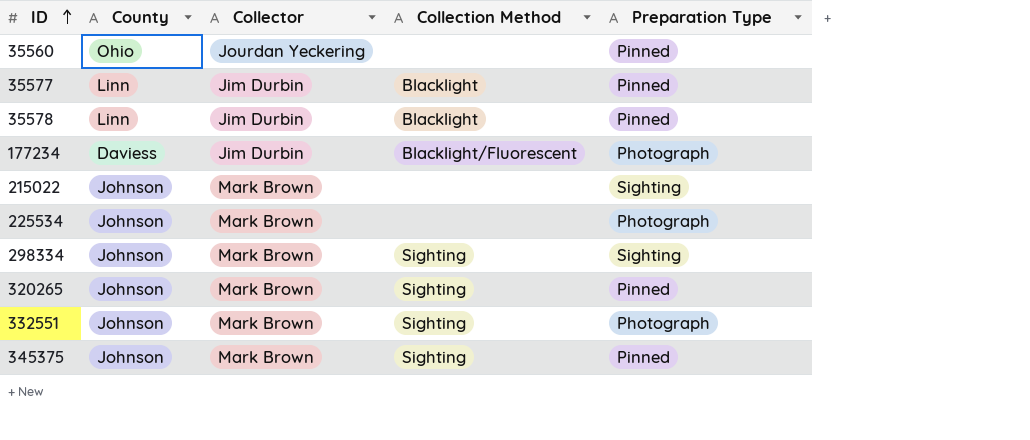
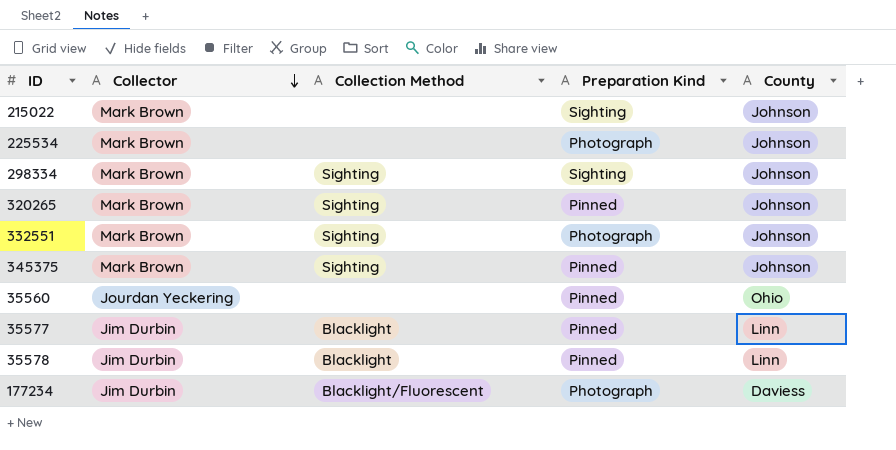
row order: ID ascending -> Collector descending
column name: Preparation Type -> Preparation Kind
column County | position: 2 -> 5

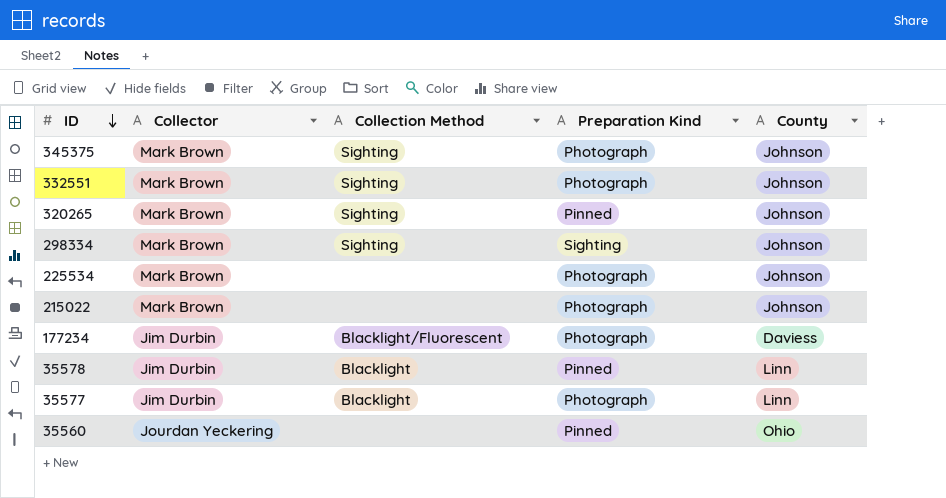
row order: Collector descending -> ID descending
345375 | Preparation Kind: Pinned -> Photograph
215022 | Preparation Kind: Sighting -> Photograph
35577 | Preparation Kind: Pinned -> Photograph

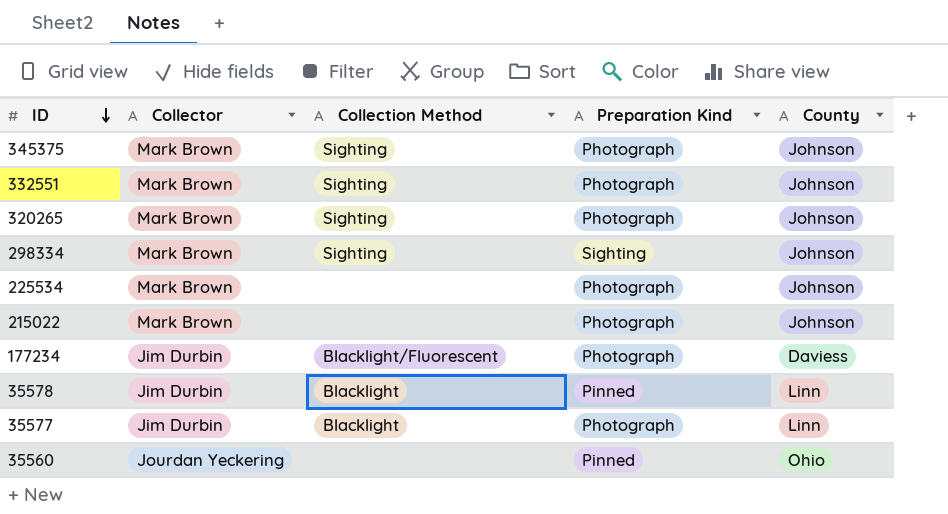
320265 | Preparation Kind: Pinned -> Photograph

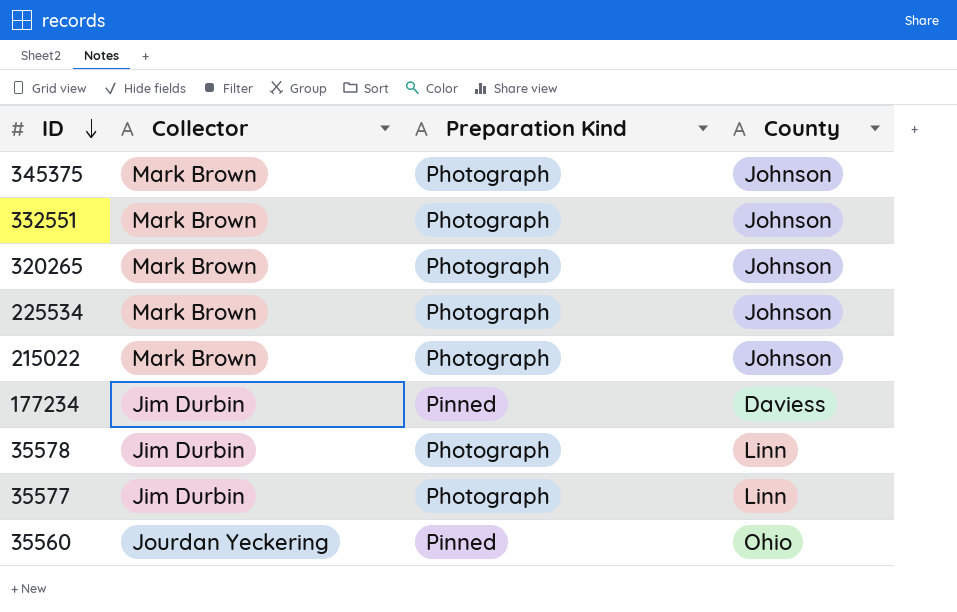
column Collection Method | position: 3 -> none
row 298334: Mark Brown | Sighting | Sighting | Johnson -> none
177234 | Preparation Kind: Photograph -> Pinned
35578 | Preparation Kind: Pinned -> Photograph

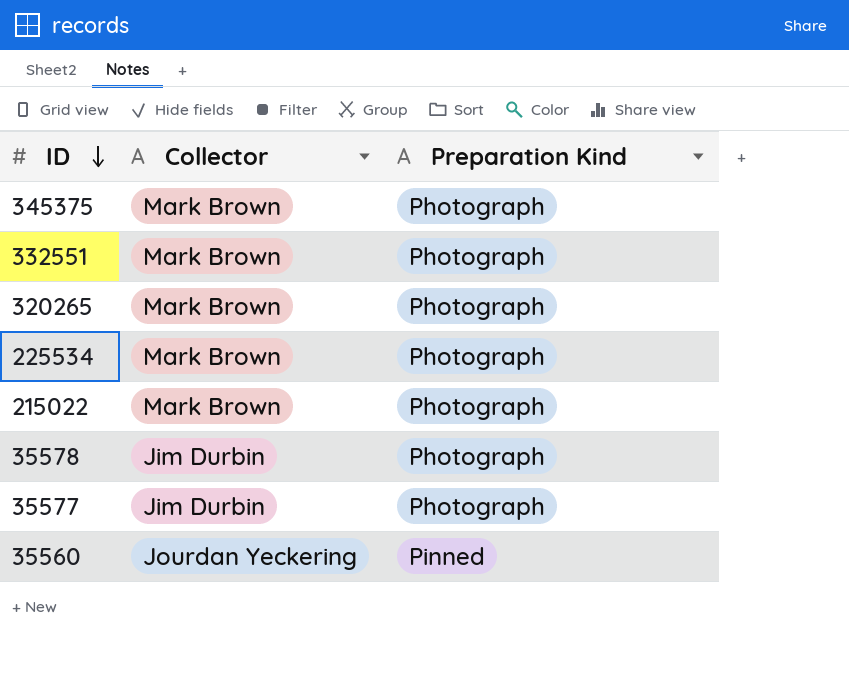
column County | position: 4 -> none
row 177234: Jim Durbin | Pinned | Daviess -> none

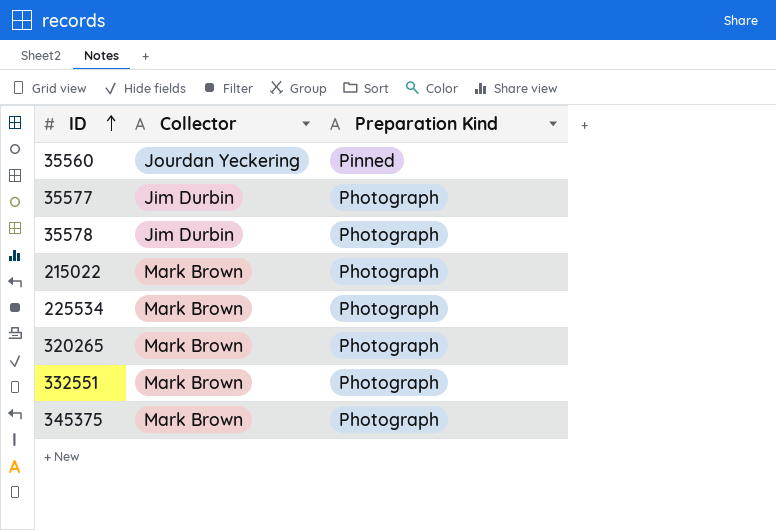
row order: ID descending -> ID ascending

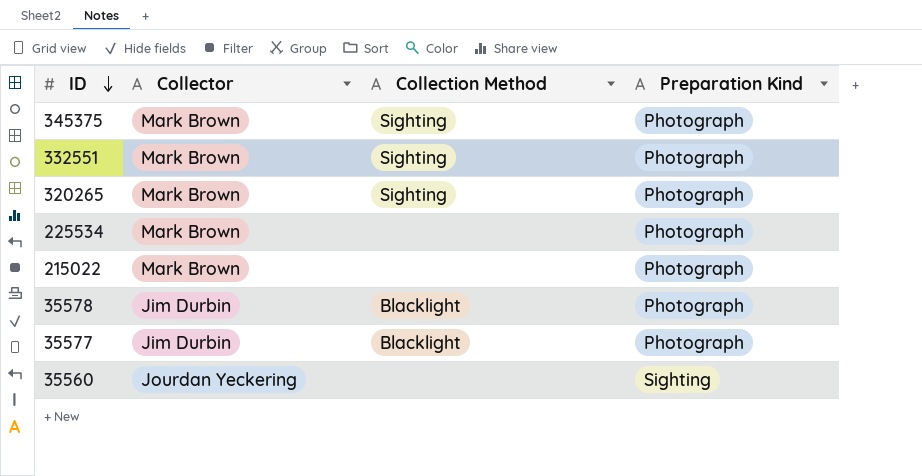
row order: ID ascending -> ID descending
column Collection Method | position: none -> 3
35560 | Preparation Kind: Pinned -> Sighting

